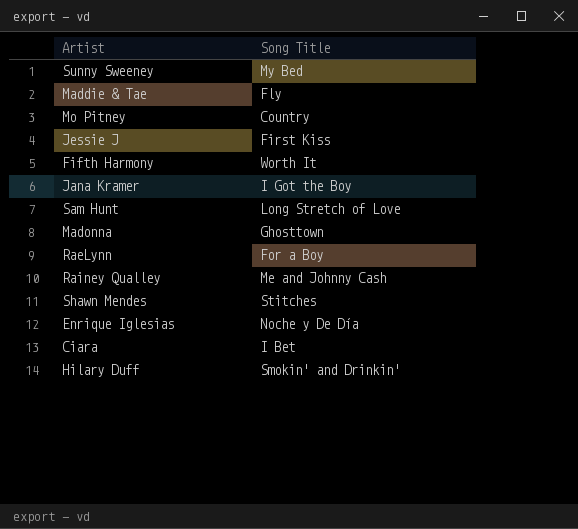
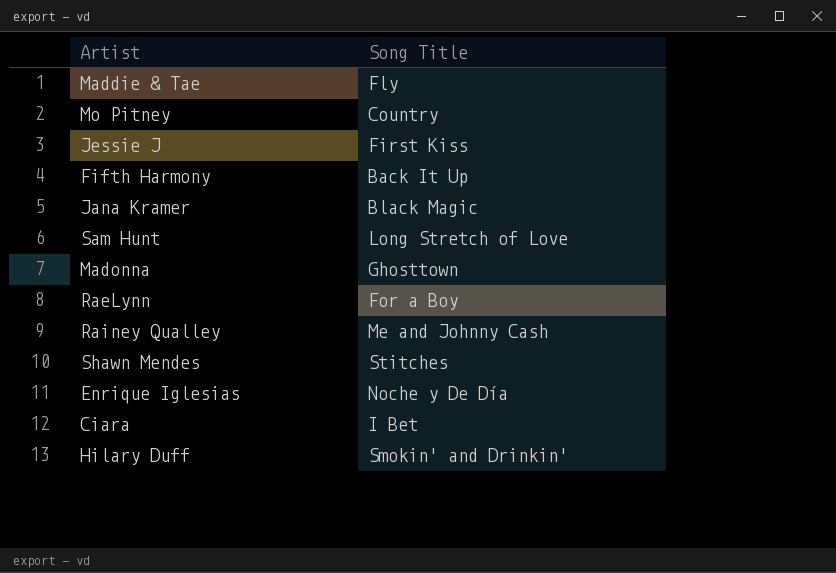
row Sunny Sweeney: My Bed -> none
Fifth Harmony | Song Title: Worth It -> Back It Up
Jana Kramer | Song Title: I Got the Boy -> Black Magic

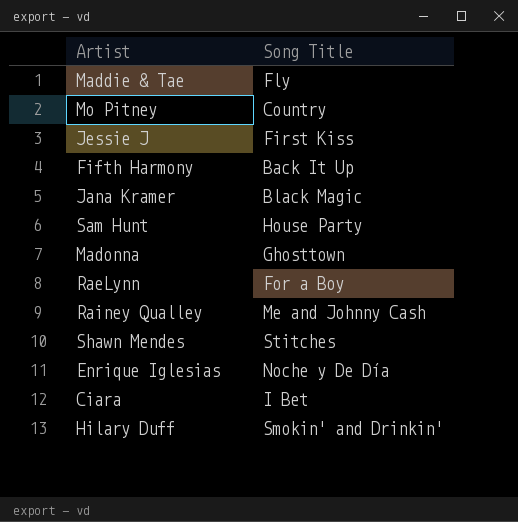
Sam Hunt | Song Title: Long Stretch of Love -> House Party

